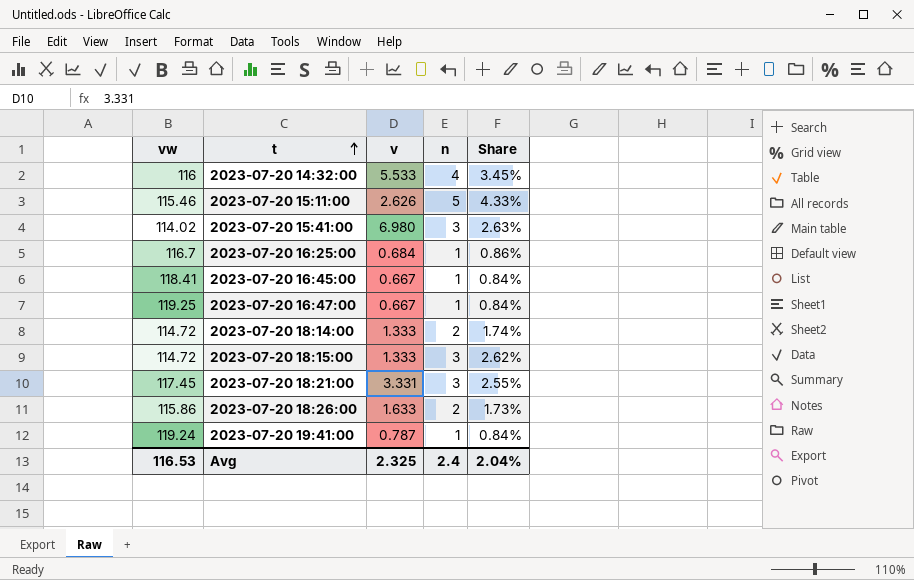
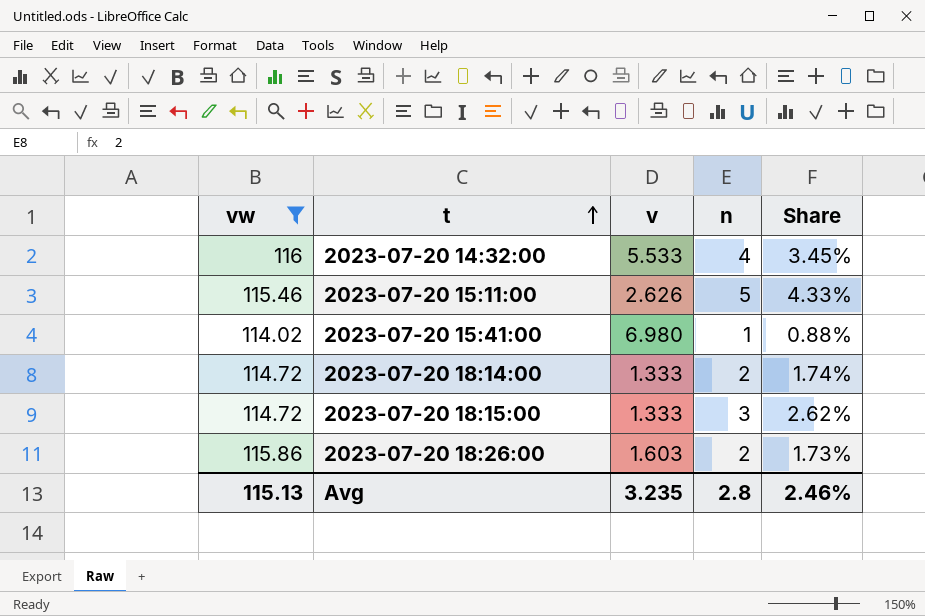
filter: none -> vw <= 116
2023-07-20 15:41:00 | n: 3 -> 1
2023-07-20 15:41:00 | Share: 2.63% -> 0.88%
2023-07-20 18:26:00 | v: 1.633 -> 1.603
Avg | vw: 116.53 -> 115.13
Avg | v: 2.325 -> 3.235
Avg | n: 2.4 -> 2.8
Avg | Share: 2.04% -> 2.46%

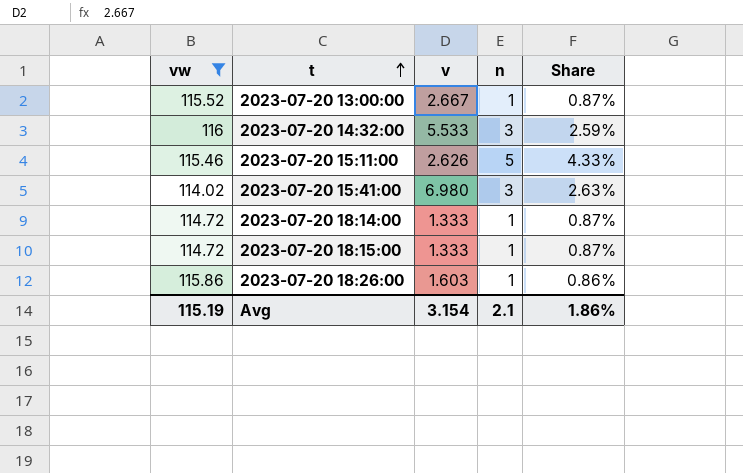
row 2023-07-20 13:00:00: none -> 115.52 | 2.667 | 1 | 0.87%
2023-07-20 14:32:00 | n: 4 -> 3
2023-07-20 14:32:00 | Share: 3.45% -> 2.59%
2023-07-20 15:41:00 | n: 1 -> 3
2023-07-20 15:41:00 | Share: 0.88% -> 2.63%
2023-07-20 18:14:00 | n: 2 -> 1
2023-07-20 18:14:00 | Share: 1.74% -> 0.87%
2023-07-20 18:15:00 | n: 3 -> 1
2023-07-20 18:15:00 | Share: 2.62% -> 0.87%
2023-07-20 18:26:00 | n: 2 -> 1
2023-07-20 18:26:00 | Share: 1.73% -> 0.86%
Avg | vw: 115.13 -> 115.19
Avg | v: 3.235 -> 3.154
Avg | n: 2.8 -> 2.1
Avg | Share: 2.46% -> 1.86%

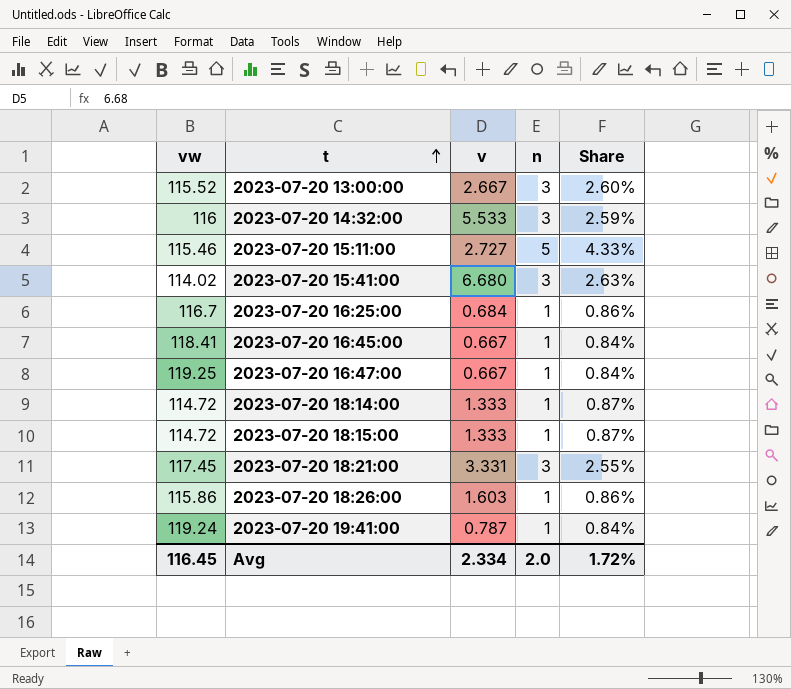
filter: vw <= 116 -> none
2023-07-20 13:00:00 | n: 1 -> 3
2023-07-20 13:00:00 | Share: 0.87% -> 2.60%
2023-07-20 15:11:00 | v: 2.626 -> 2.727
2023-07-20 15:41:00 | v: 6.980 -> 6.680
Avg | vw: 115.19 -> 116.45
Avg | v: 3.154 -> 2.334
Avg | n: 2.1 -> 2.0
Avg | Share: 1.86% -> 1.72%

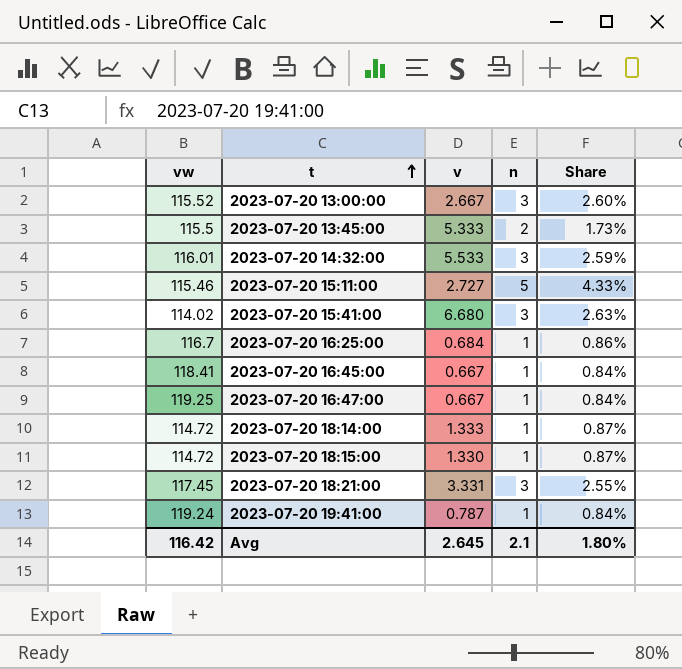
row 2023-07-20 18:26:00: 115.86 | 1.603 | 1 | 0.86% -> none
row 2023-07-20 13:45:00: none -> 115.5 | 5.333 | 2 | 1.73%
2023-07-20 14:32:00 | vw: 116 -> 116.01
2023-07-20 18:15:00 | v: 1.333 -> 1.330
Avg | vw: 116.45 -> 116.42
Avg | v: 2.334 -> 2.645
Avg | n: 2.0 -> 2.1
Avg | Share: 1.72% -> 1.80%

